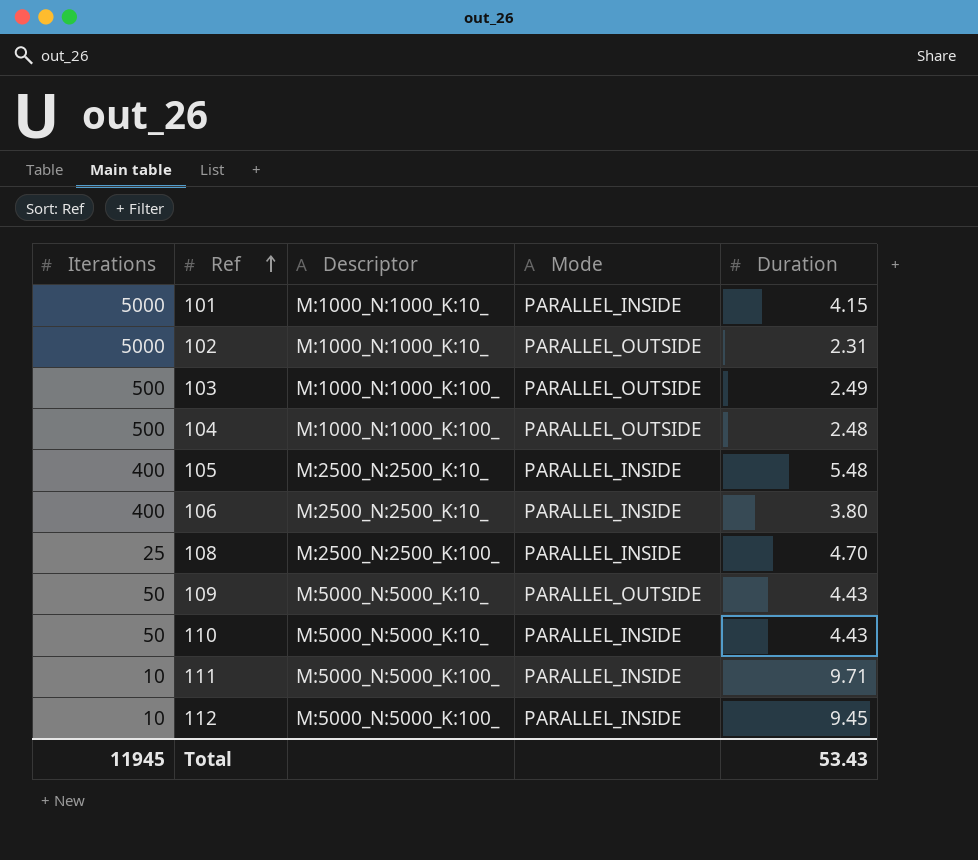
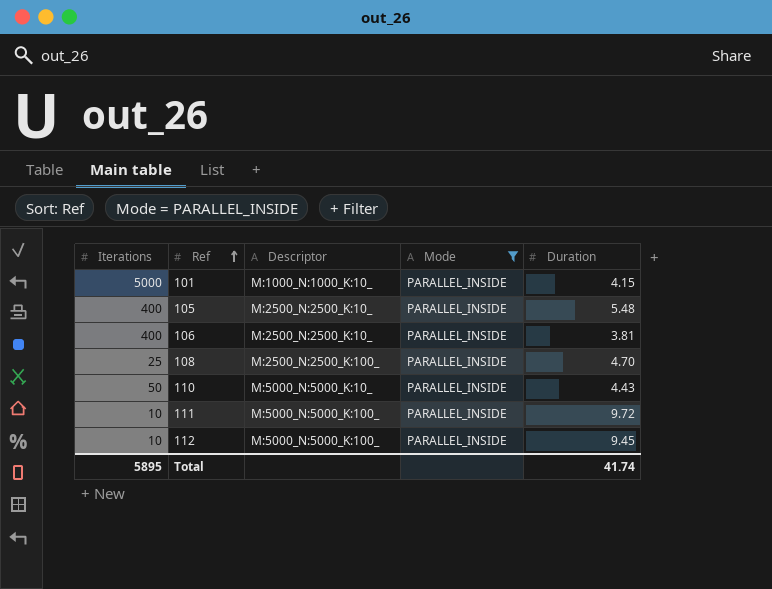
filter: none -> Mode = PARALLEL_INSIDE
106 | Duration: 3.80 -> 3.81
111 | Duration: 9.71 -> 9.72
Total | Iterations: 11945 -> 5895
Total | Duration: 53.43 -> 41.74

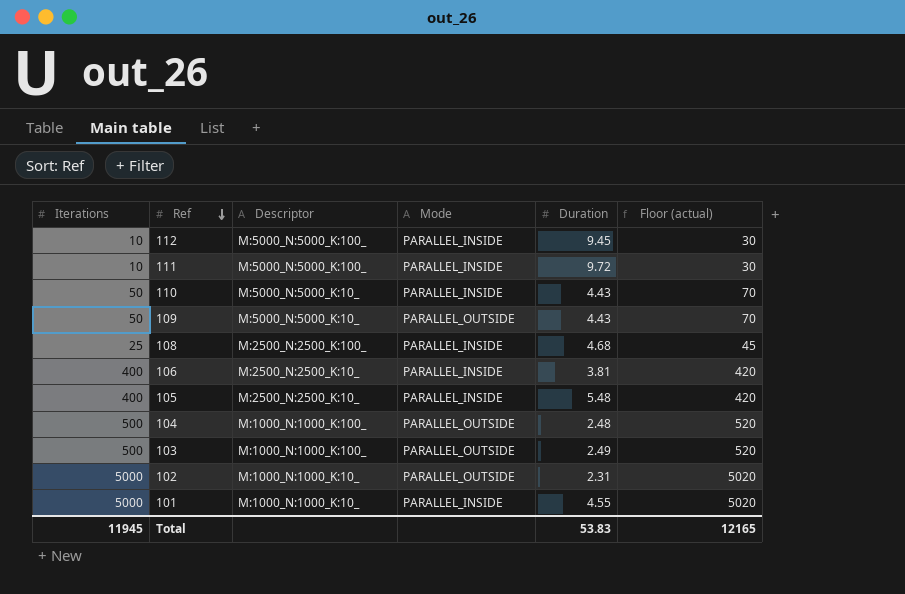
filter: Mode = PARALLEL_INSIDE -> none
row order: Ref ascending -> Ref descending
column Floor (actual) | formula: none -> [Iterations] + 20
108 | Duration: 4.70 -> 4.68
101 | Duration: 4.15 -> 4.55
Total | Iterations: 5895 -> 11945
Total | Duration: 41.74 -> 53.83

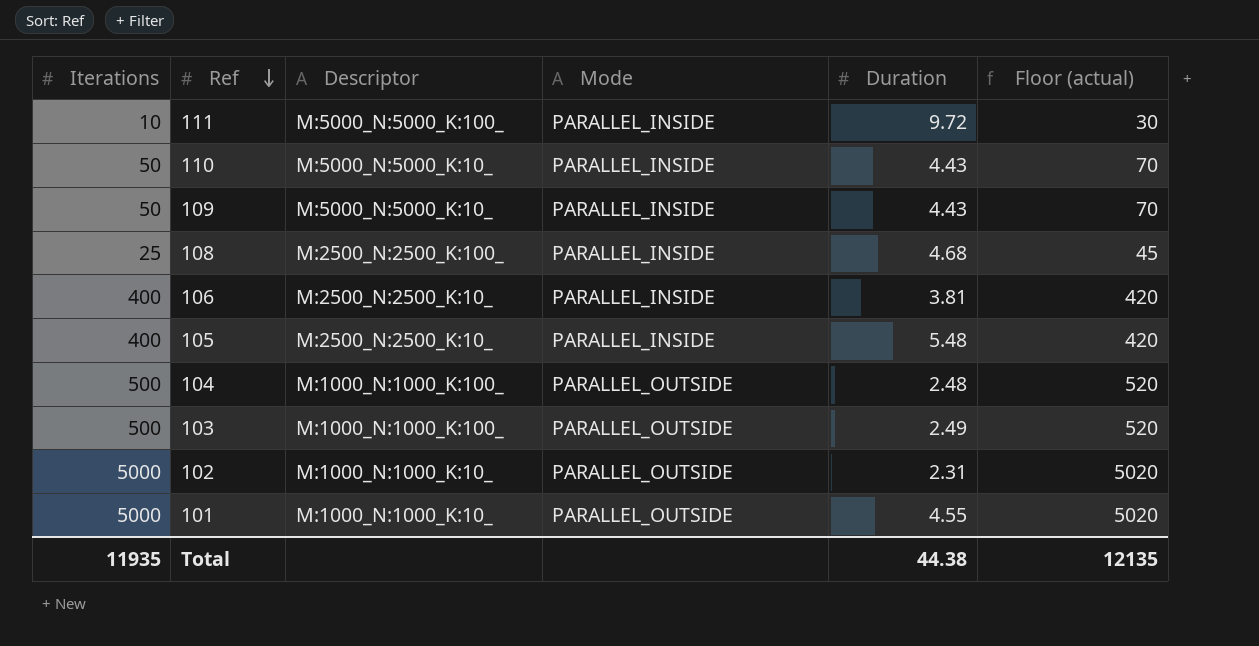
row 112: 10 | M:5000_N:5000_K:100_ | PARALLEL_INSIDE | 9.45 | 30 -> none
109 | Mode: PARALLEL_OUTSIDE -> PARALLEL_INSIDE
101 | Mode: PARALLEL_INSIDE -> PARALLEL_OUTSIDE
Total | Iterations: 11945 -> 11935
Total | Duration: 53.83 -> 44.38
Total | Floor (actual): 12165 -> 12135

